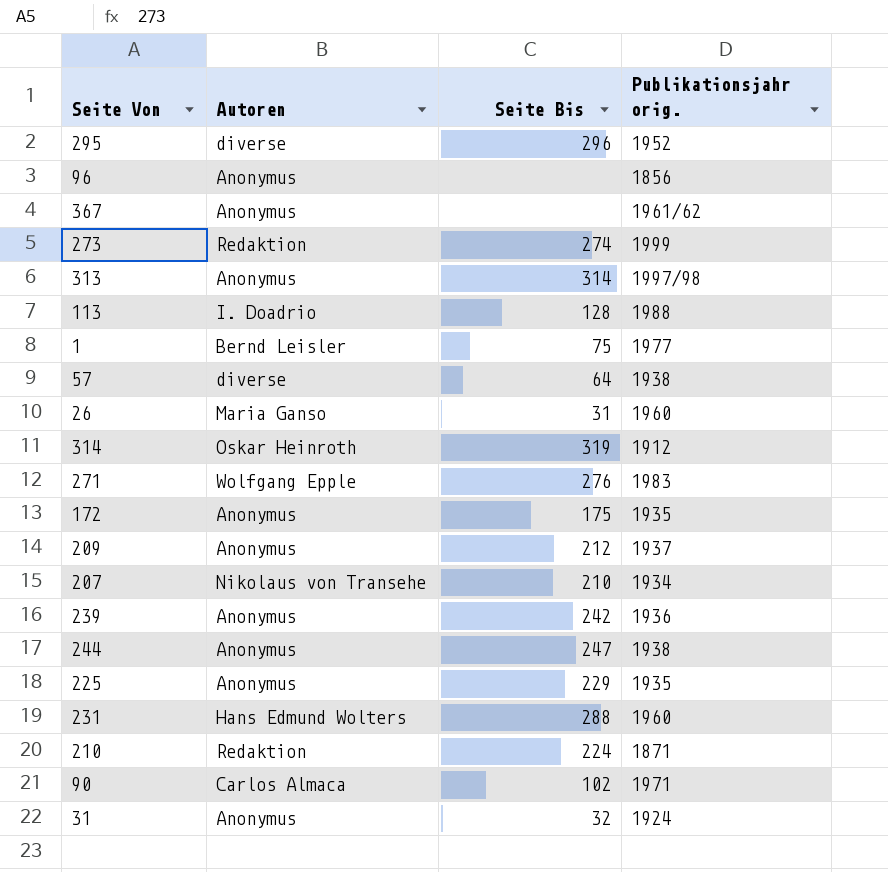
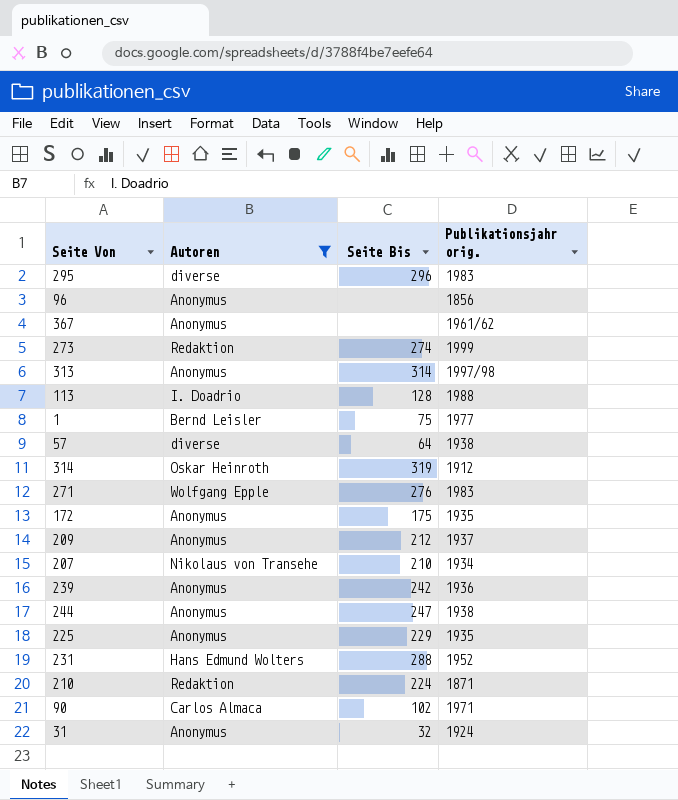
filter: none -> Autoren != Maria Ganso
295 | Publikationsjahr orig.: 1952 -> 1983
231 | Publikationsjahr orig.: 1960 -> 1952

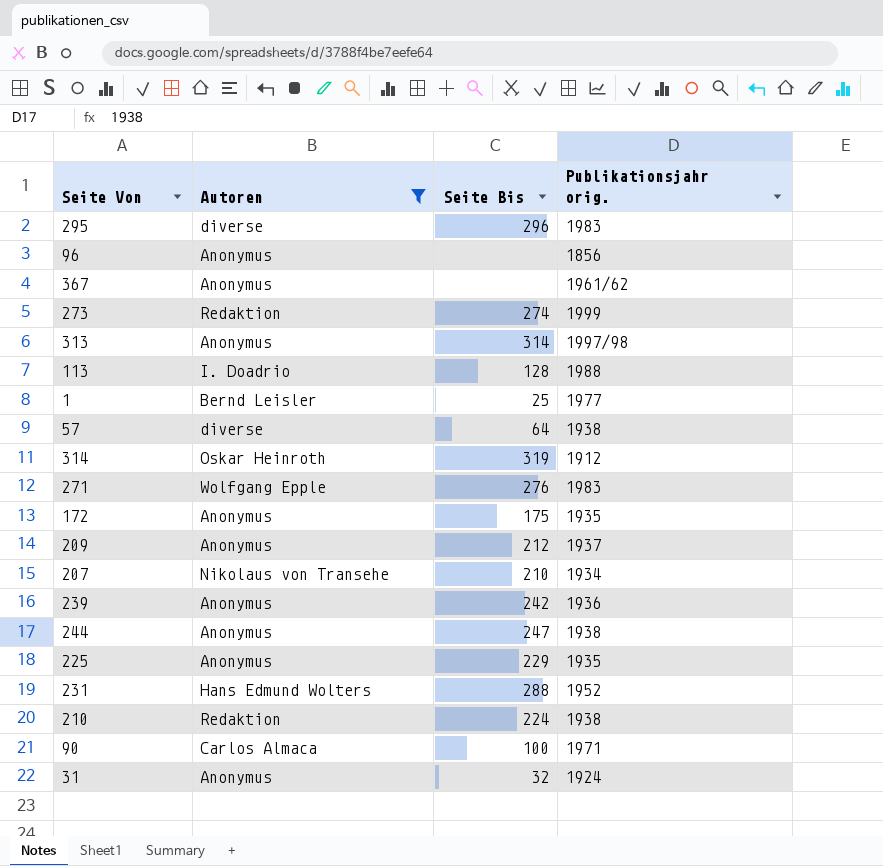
1 | Seite Bis: 75 -> 25
210 | Publikationsjahr orig.: 1871 -> 1938
90 | Seite Bis: 102 -> 100

